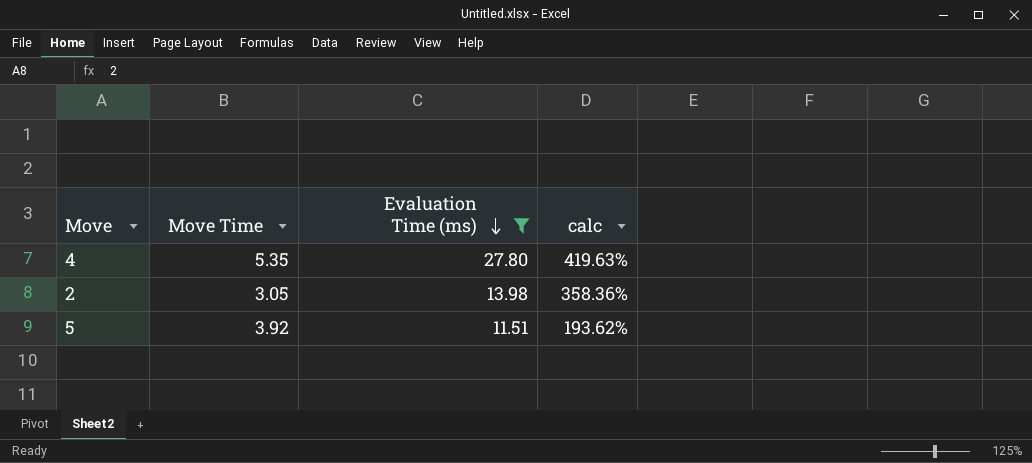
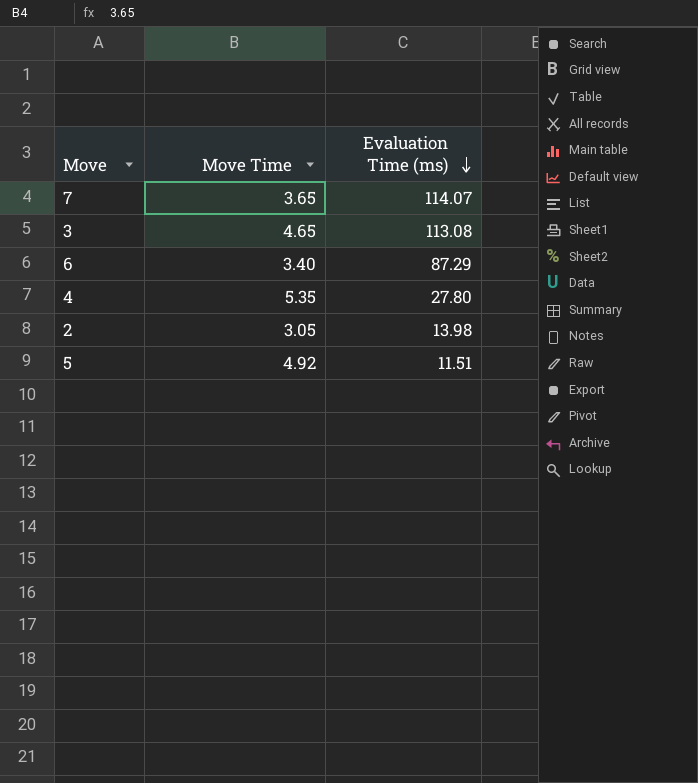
filter: Evaluation Time (ms) <= 27.80 -> none
column calc | formula: ([Evaluation Time (ms)] - [Move Time]) / [Move Time] -> none
5 | Move Time: 3.92 -> 4.92

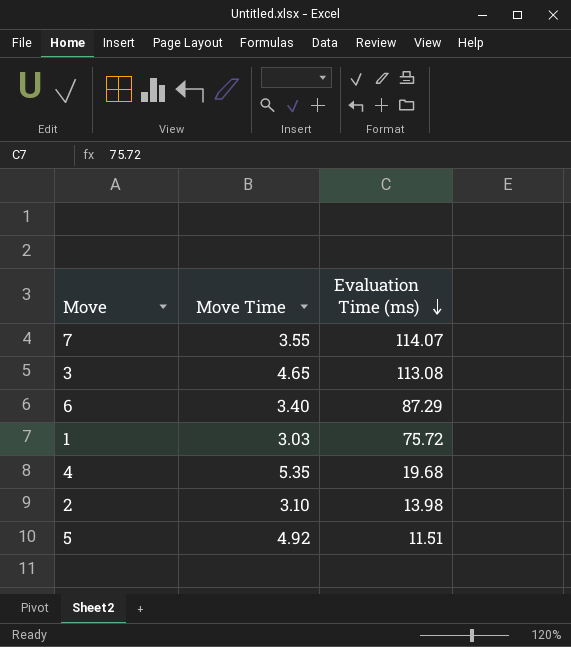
7 | Move Time: 3.65 -> 3.55
row 1: none -> 3.03 | 75.72
4 | Evaluation Time (ms): 27.80 -> 19.68
2 | Move Time: 3.05 -> 3.10

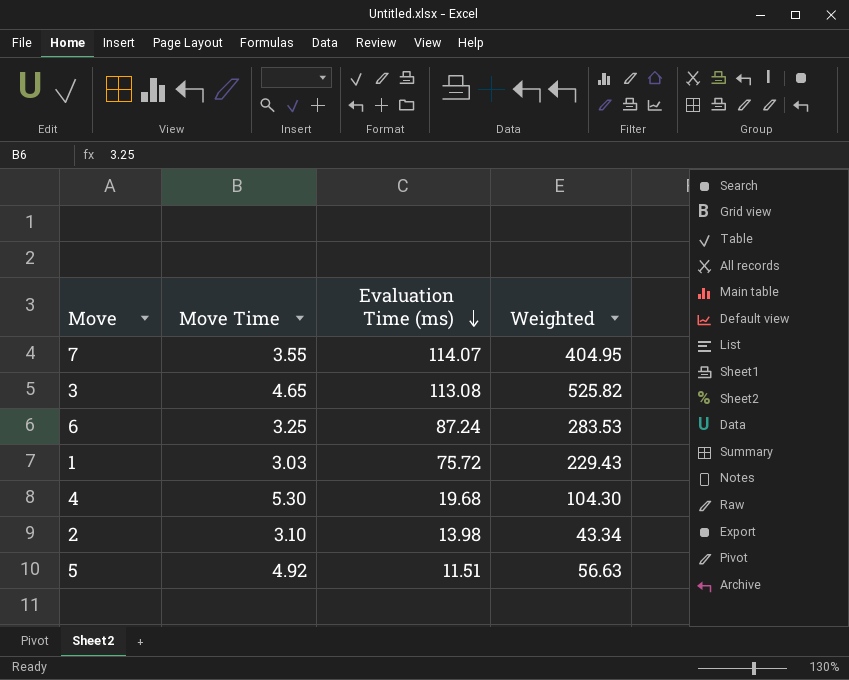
column Weighted | formula: none -> [Move Time] * [Evaluation Time (ms)]
6 | Move Time: 3.40 -> 3.25
6 | Evaluation Time (ms): 87.29 -> 87.24
4 | Move Time: 5.35 -> 5.30

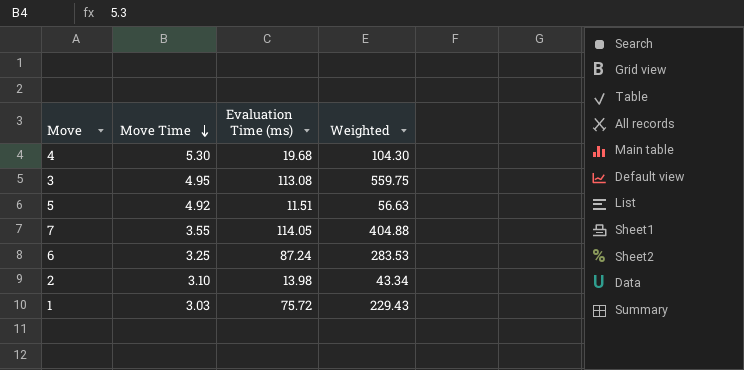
row order: Evaluation Time (ms) descending -> Move Time descending
3 | Move Time: 4.65 -> 4.95
3 | Weighted: 525.82 -> 559.75
7 | Evaluation Time (ms): 114.07 -> 114.05
7 | Weighted: 404.95 -> 404.88

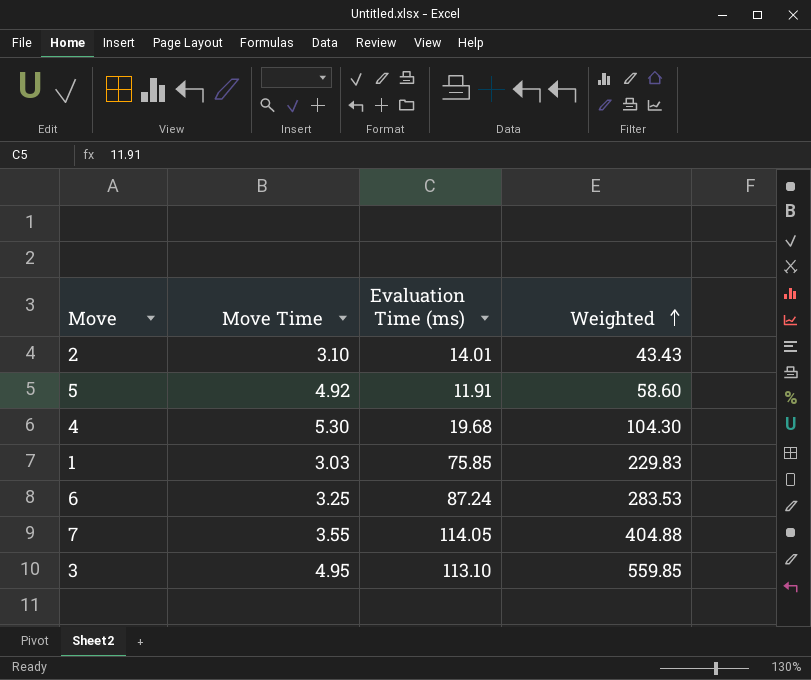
row order: Move Time descending -> Weighted ascending
2 | Evaluation Time (ms): 13.98 -> 14.01
2 | Weighted: 43.34 -> 43.43
5 | Evaluation Time (ms): 11.51 -> 11.91
5 | Weighted: 56.63 -> 58.60
1 | Evaluation Time (ms): 75.72 -> 75.85
1 | Weighted: 229.43 -> 229.83
3 | Evaluation Time (ms): 113.08 -> 113.10
3 | Weighted: 559.75 -> 559.85

